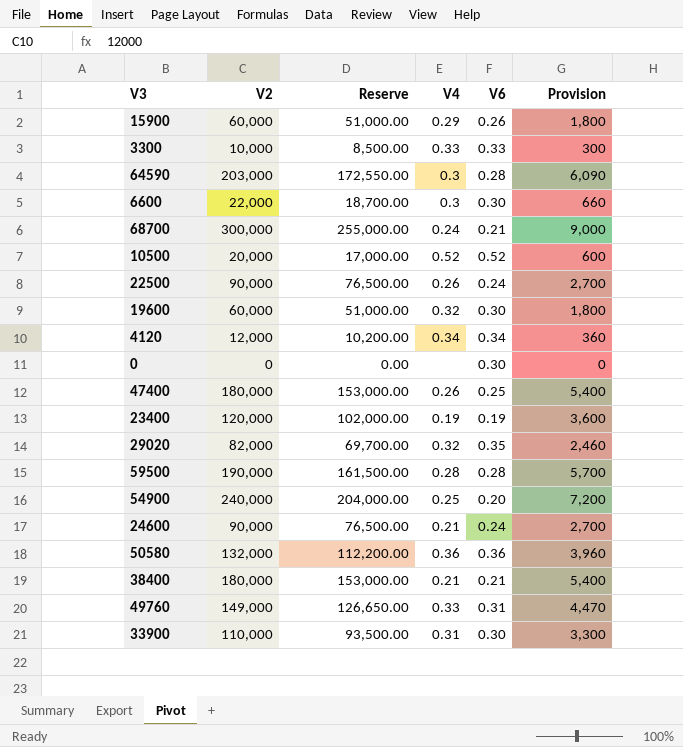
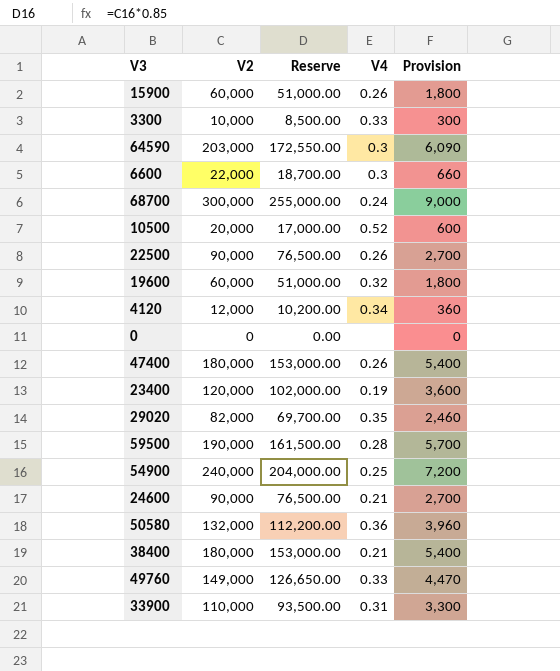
column V6 | position: 5 -> none
15900 | V4: 0.29 -> 0.26
29020 | V4: 0.32 -> 0.35

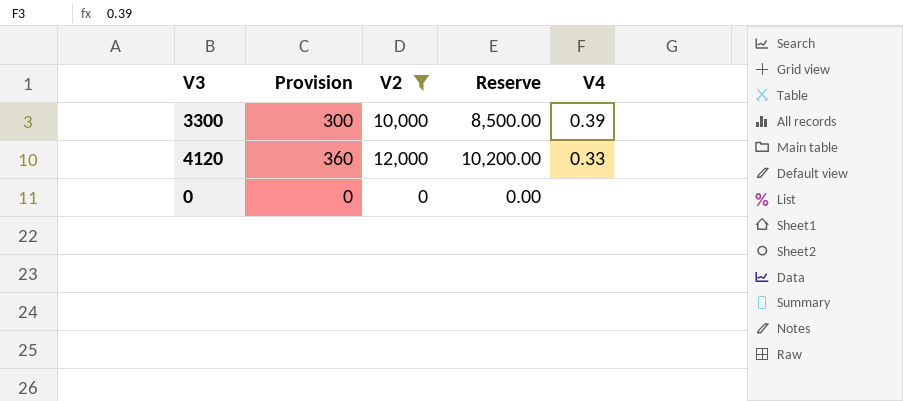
filter: none -> V2 <= 12,000
column Provision | position: 5 -> 2
3300 | V4: 0.33 -> 0.39
4120 | V4: 0.34 -> 0.33

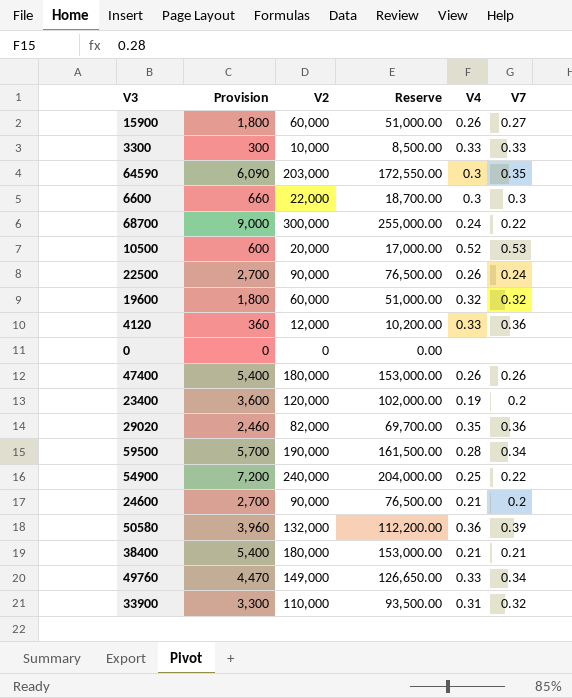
filter: V2 <= 12,000 -> none
column V7 | position: none -> 6
3300 | V4: 0.39 -> 0.33

